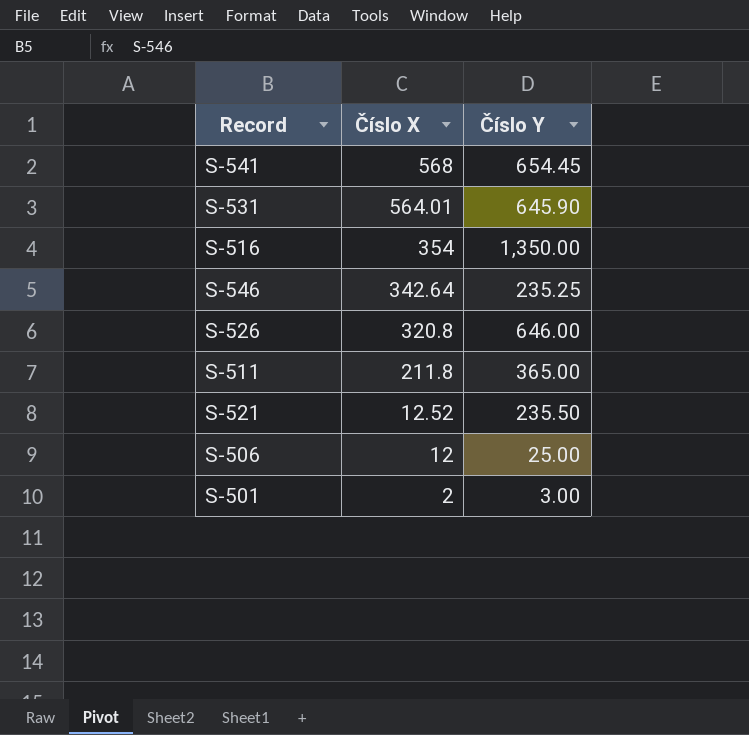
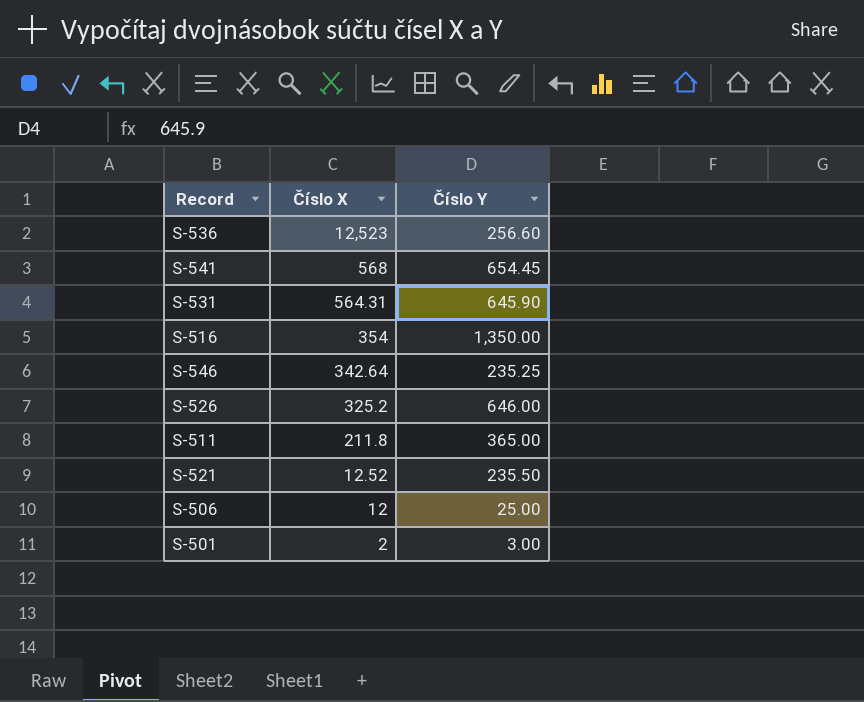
row S-536: none -> 12,523 | 256.60
S-531 | Číslo X: 564.01 -> 564.31
S-526 | Číslo X: 320.8 -> 325.2

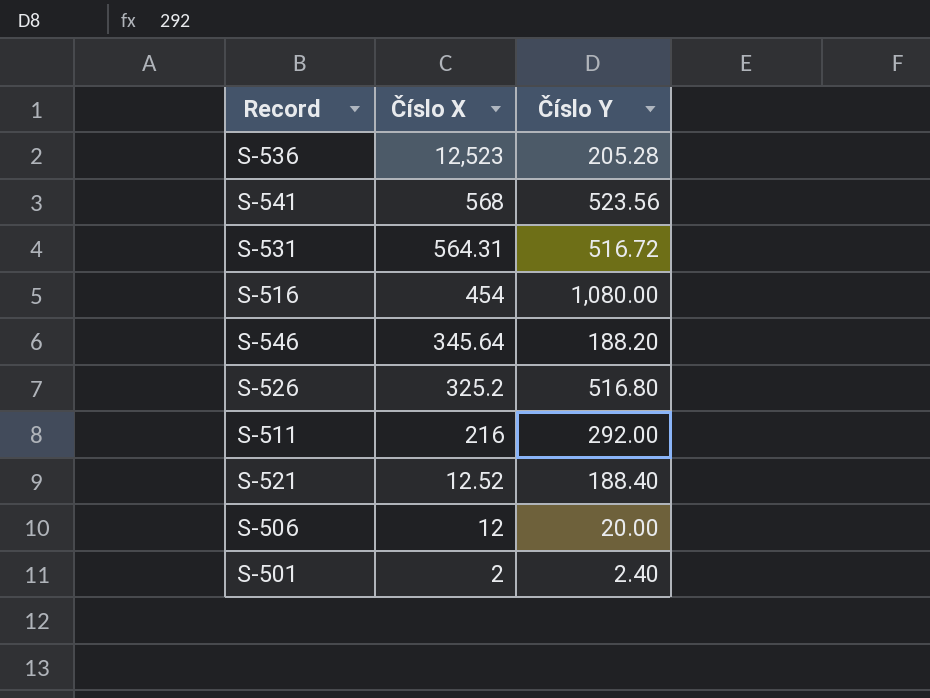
S-536 | Číslo Y: 256.60 -> 205.28
S-541 | Číslo Y: 654.45 -> 523.56
S-531 | Číslo Y: 645.90 -> 516.72
S-516 | Číslo X: 354 -> 454
S-516 | Číslo Y: 1,350.00 -> 1,080.00
S-546 | Číslo X: 342.64 -> 345.64
S-546 | Číslo Y: 235.25 -> 188.20
S-526 | Číslo Y: 646.00 -> 516.80
S-511 | Číslo X: 211.8 -> 216
S-511 | Číslo Y: 365.00 -> 292.00
S-521 | Číslo Y: 235.50 -> 188.40
S-506 | Číslo Y: 25.00 -> 20.00
S-501 | Číslo Y: 3.00 -> 2.40

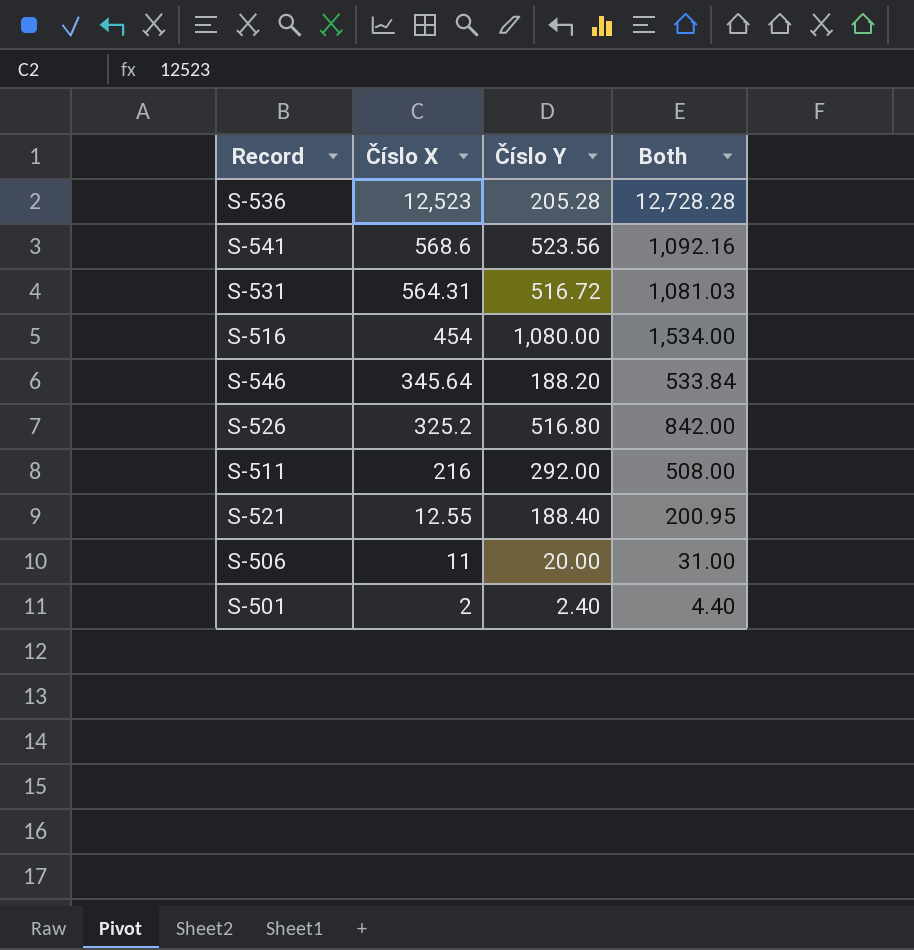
column Both | formula: none -> [Číslo X] + [Číslo Y]
S-541 | Číslo X: 568 -> 568.6
S-521 | Číslo X: 12.52 -> 12.55
S-506 | Číslo X: 12 -> 11

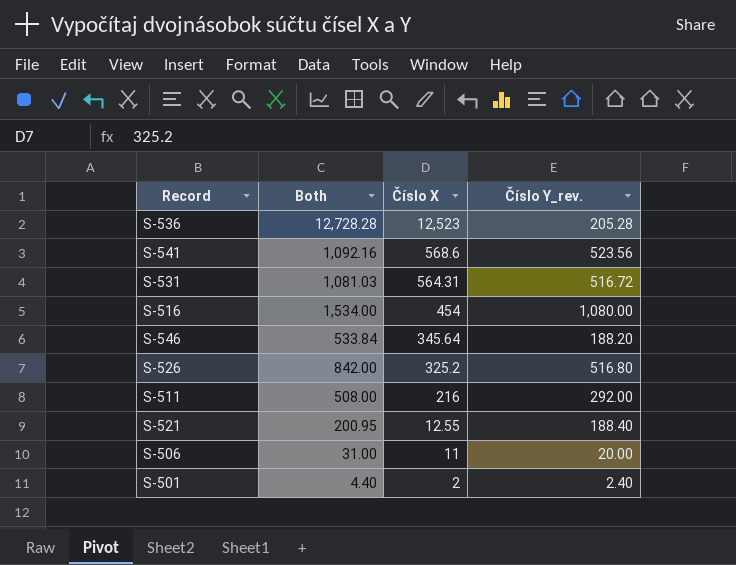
column Both | position: 4 -> 2
column name: Číslo Y -> Číslo Y_rev.

